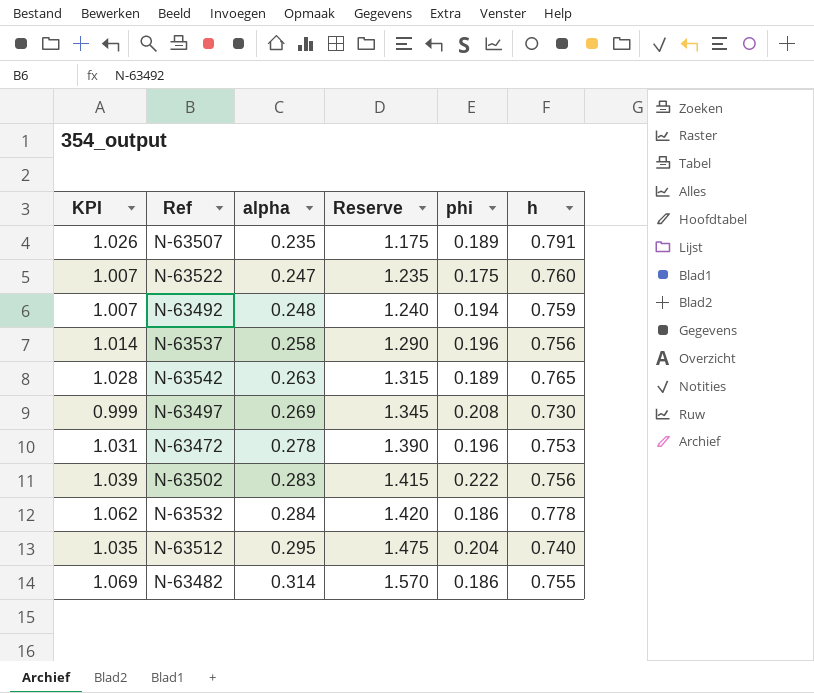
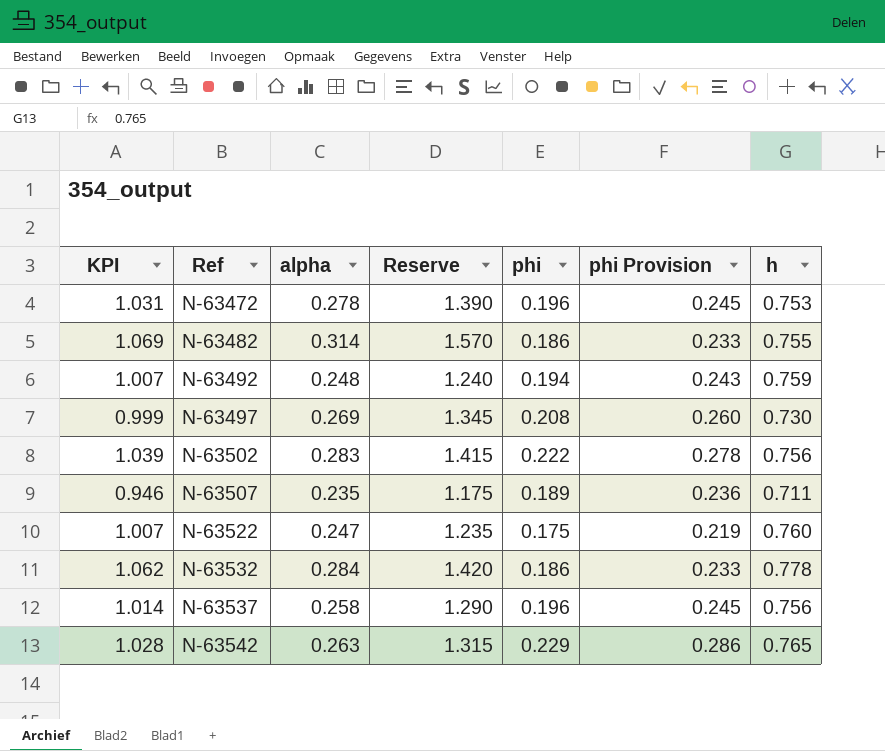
row order: alpha ascending -> Ref ascending
column phi Provision | formula: none -> [phi] * 1.25
row N-63512: 1.035 | 0.295 | 1.475 | 0.204 | 0.740 -> none
N-63507 | KPI: 1.026 -> 0.946
N-63507 | h: 0.791 -> 0.711
N-63542 | phi: 0.189 -> 0.229

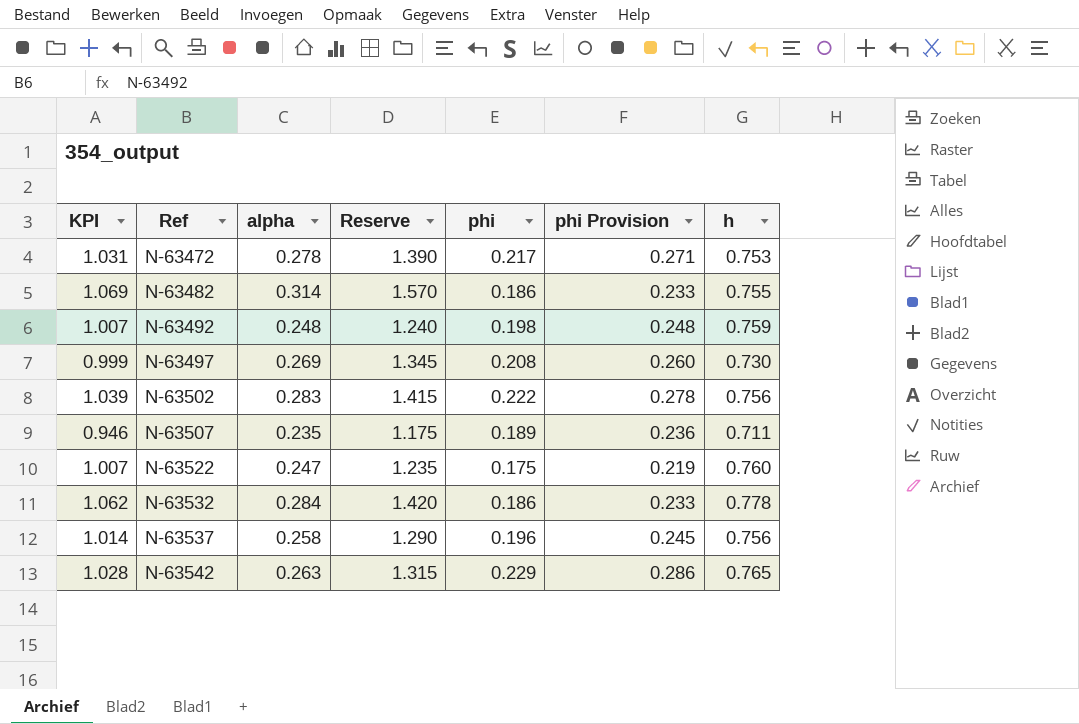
N-63472 | phi: 0.196 -> 0.217
N-63472 | phi Provision: 0.245 -> 0.271
N-63492 | phi: 0.194 -> 0.198
N-63492 | phi Provision: 0.243 -> 0.248

